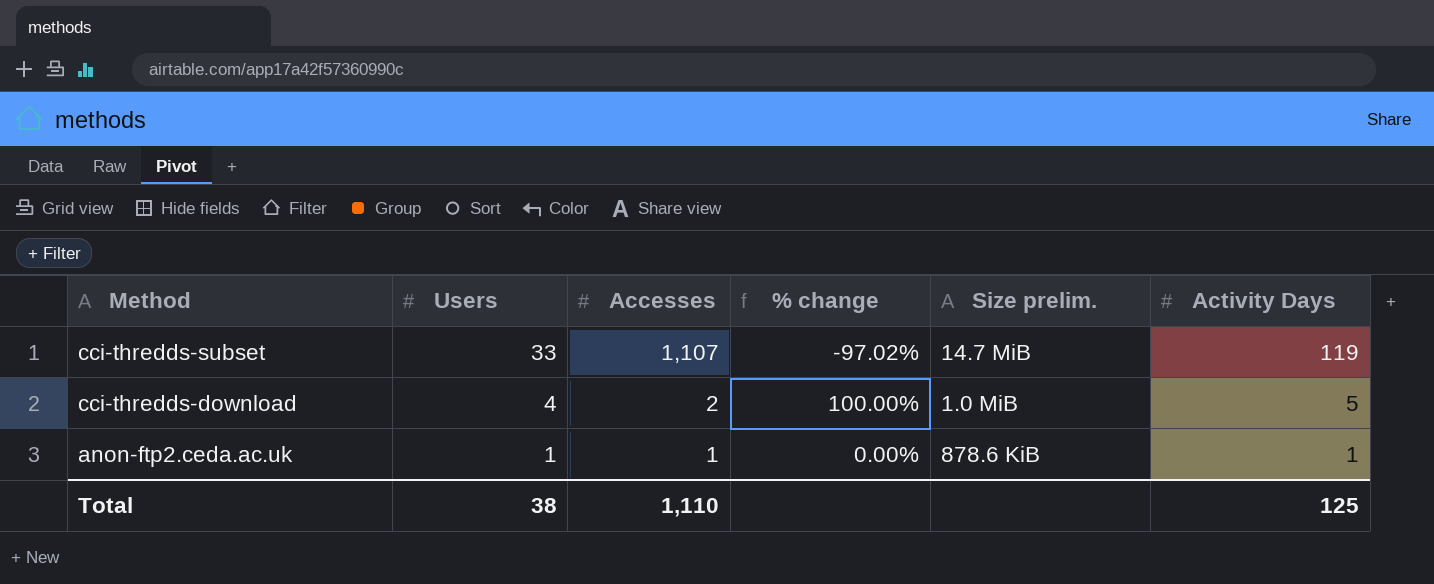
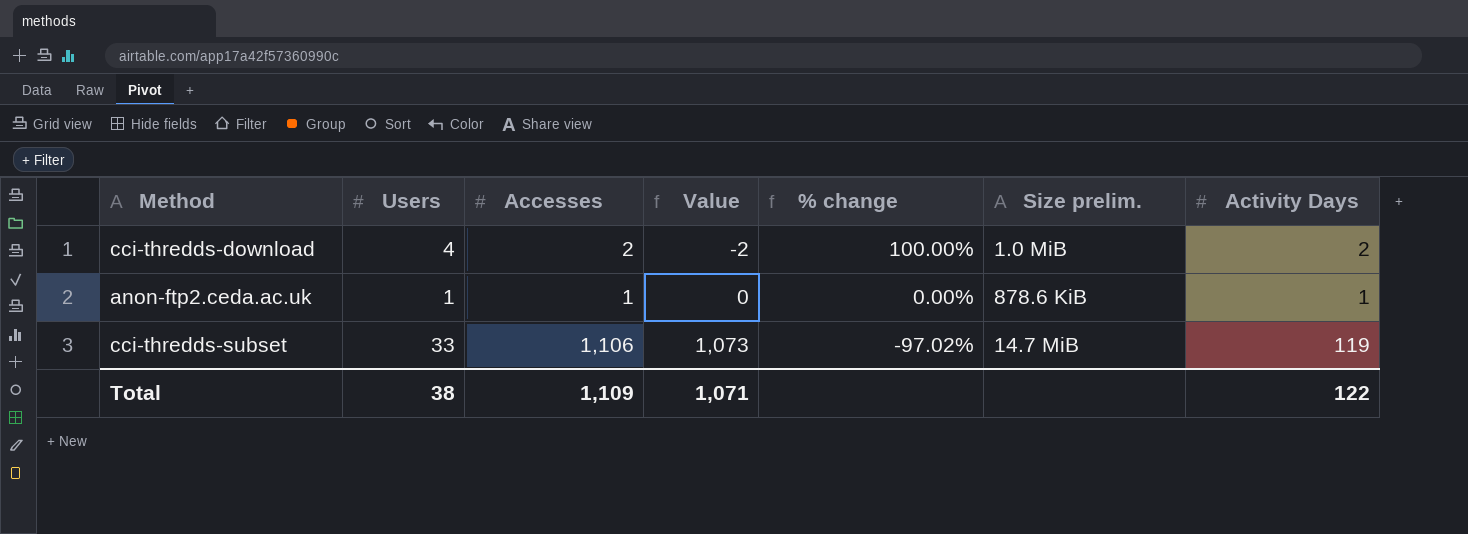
row order: Method descending -> Value ascending
column Value | formula: none -> [Accesses] - [Users]
cci-thredds-download | Activity Days: 5 -> 2
cci-thredds-subset | Accesses: 1,107 -> 1,106
Total | Accesses: 1,110 -> 1,109
Total | Activity Days: 125 -> 122

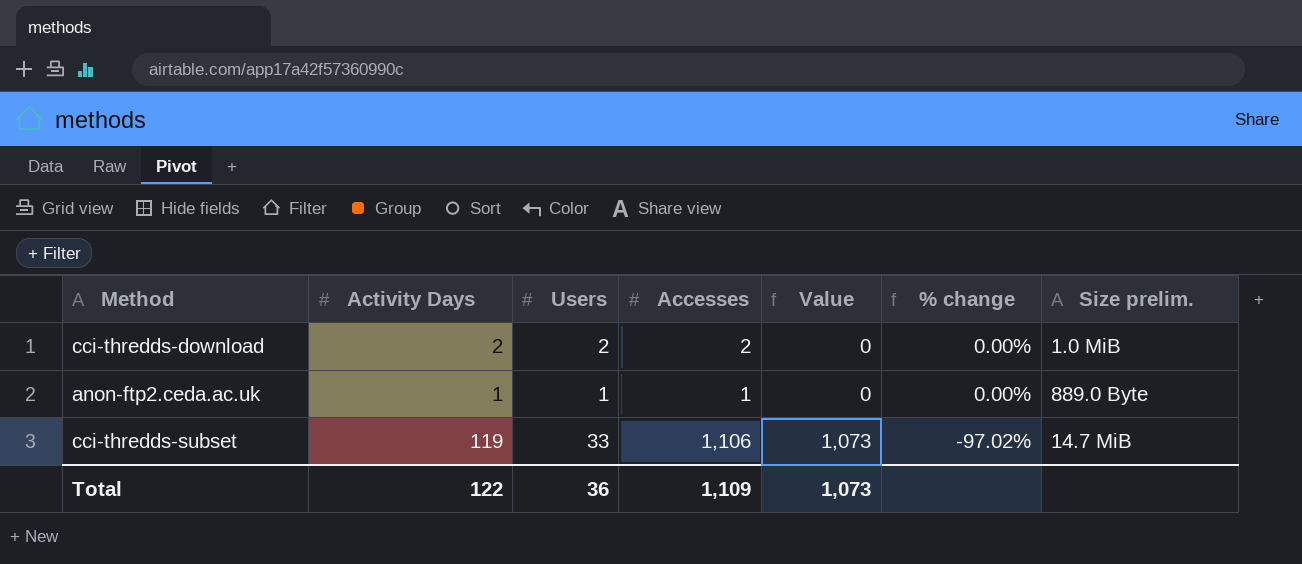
column Activity Days | position: 7 -> 2
cci-thredds-download | Users: 4 -> 2
cci-thredds-download | Value: -2 -> 0
cci-thredds-download | % change: 100.00% -> 0.00%
anon-ftp2.ceda.ac.uk | Size prelim.: 878.6 KiB -> 889.0 Byte
Total | Users: 38 -> 36
Total | Value: 1,071 -> 1,073

